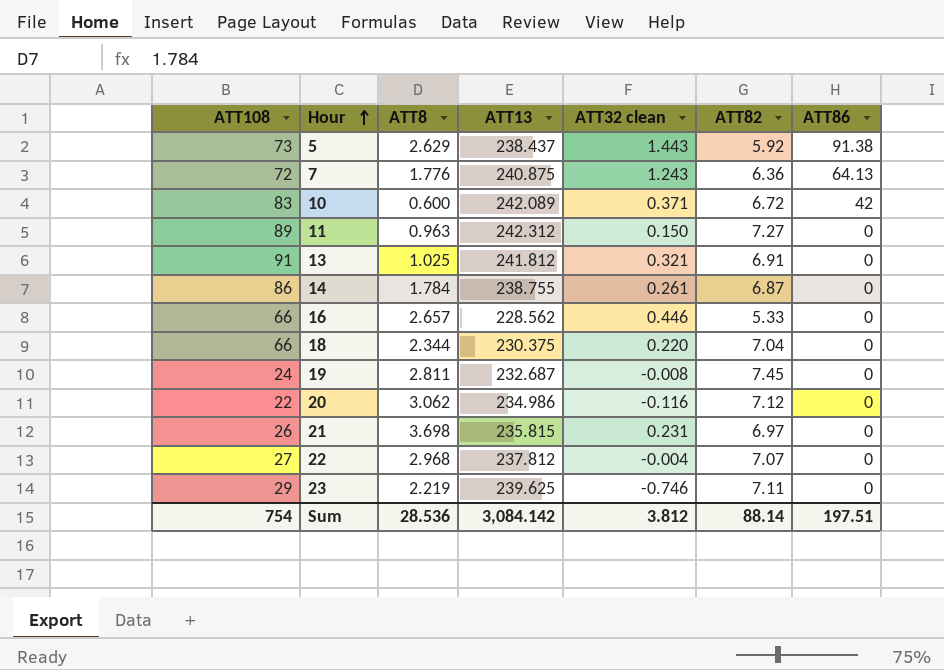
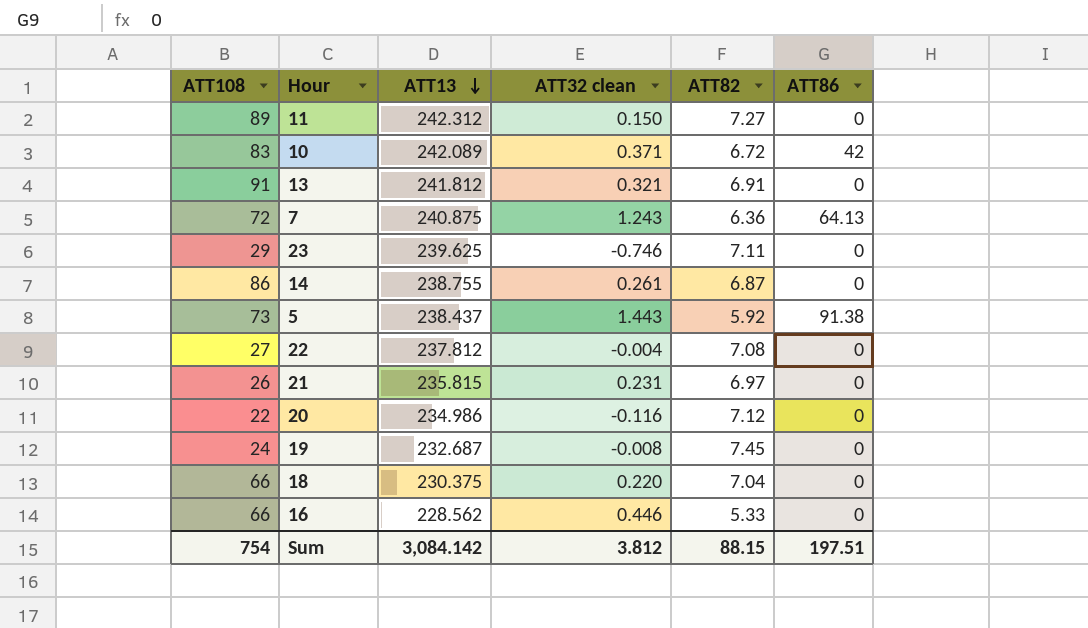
row order: Hour ascending -> ATT13 descending
column ATT8 | position: 3 -> none
22 | ATT82: 7.07 -> 7.08
Sum | ATT82: 88.14 -> 88.15

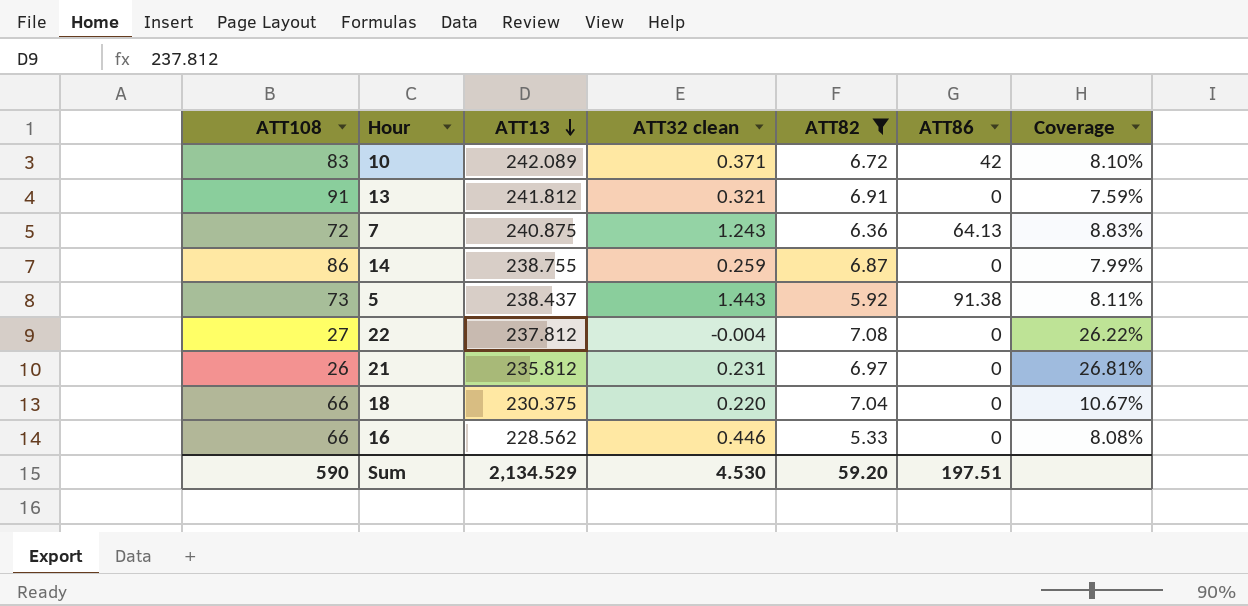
filter: none -> ATT82 <= 7.08
column Coverage | formula: none -> [ATT82] / [ATT108]
14 | ATT32 clean: 0.261 -> 0.259
21 | ATT13: 235.815 -> 235.812
Sum | ATT108: 754 -> 590
Sum | ATT13: 3,084.142 -> 2,134.529
Sum | ATT32 clean: 3.812 -> 4.530
Sum | ATT82: 88.15 -> 59.20

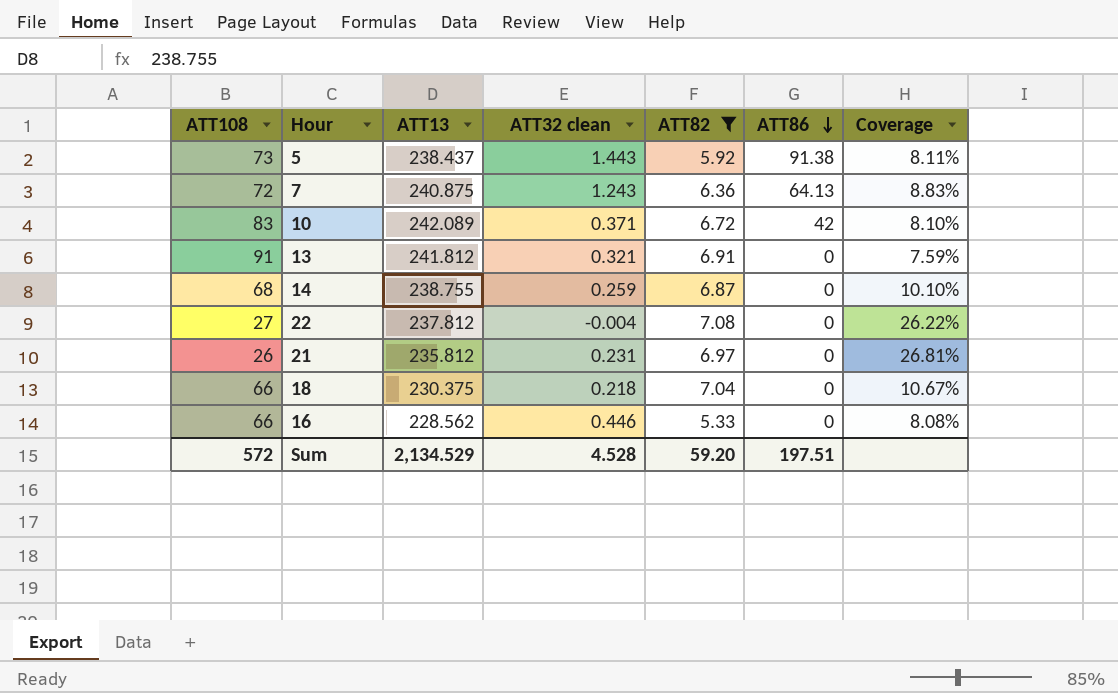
row order: ATT13 descending -> ATT86 descending
14 | ATT108: 86 -> 68
14 | Coverage: 7.99% -> 10.10%
18 | ATT32 clean: 0.220 -> 0.218
Sum | ATT108: 590 -> 572
Sum | ATT32 clean: 4.530 -> 4.528

